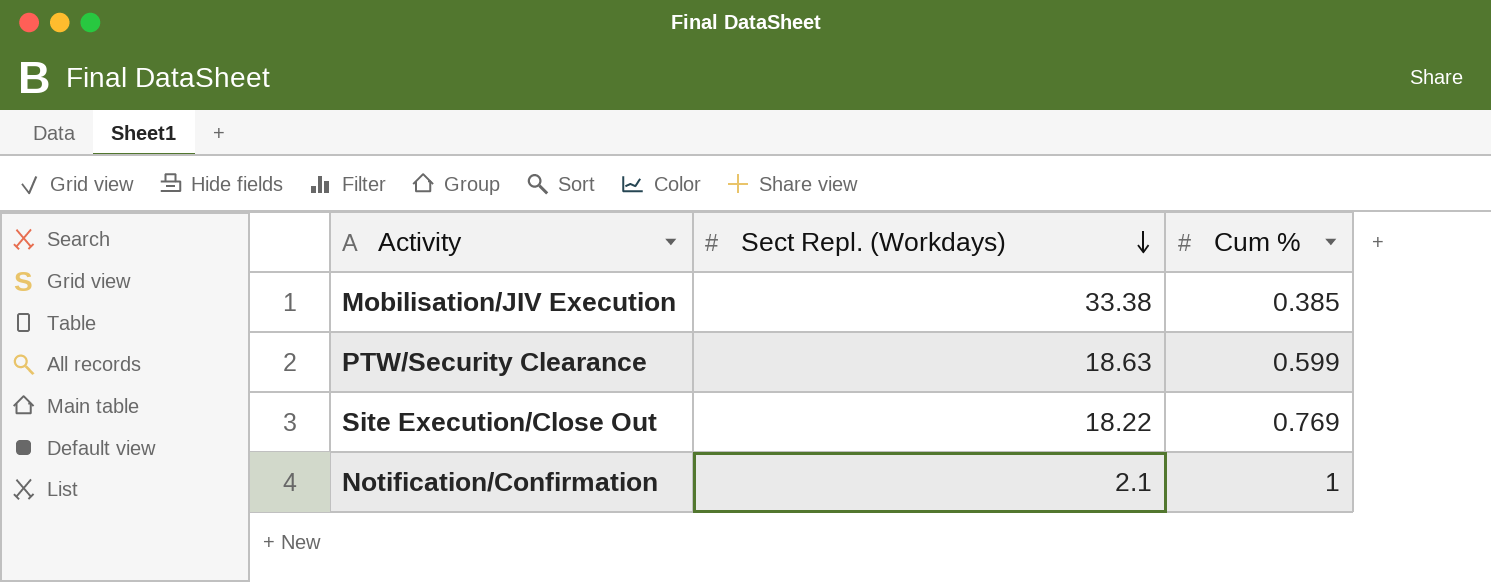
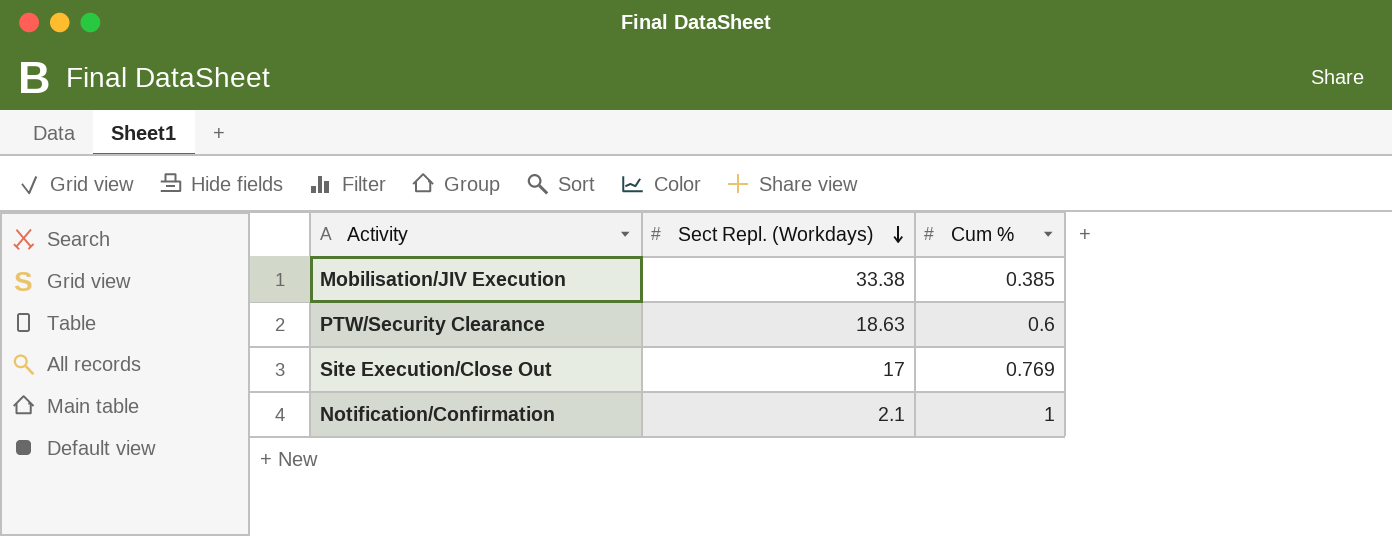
PTW/Security Clearance | Cum %: 0.599 -> 0.6
Site Execution/Close Out | Sect Repl. (Workdays): 18.22 -> 17

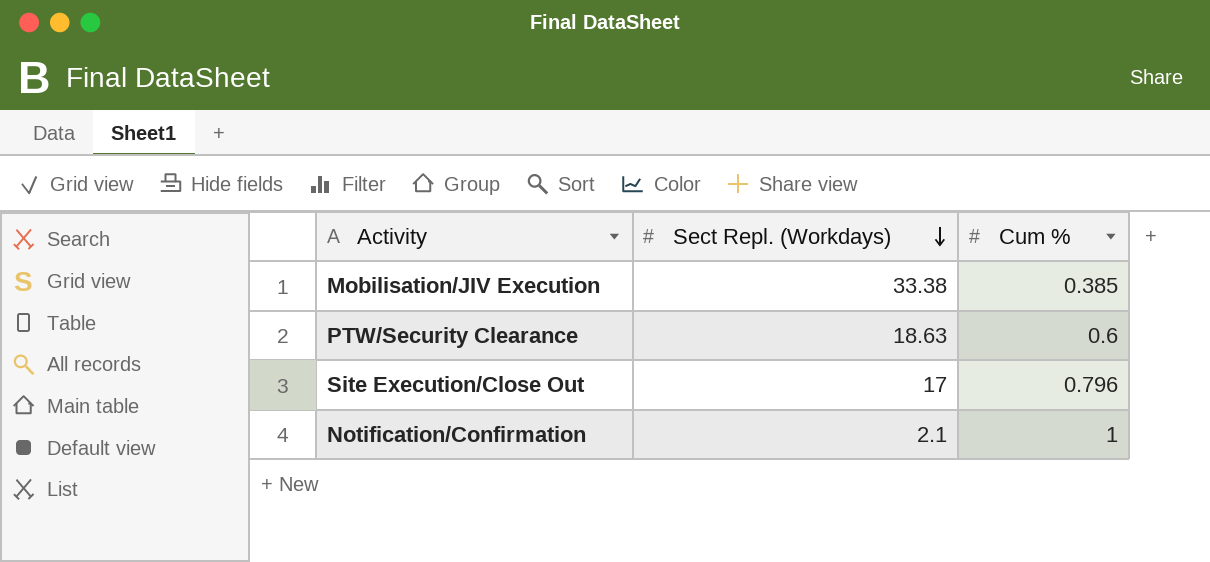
Site Execution/Close Out | Cum %: 0.769 -> 0.796

